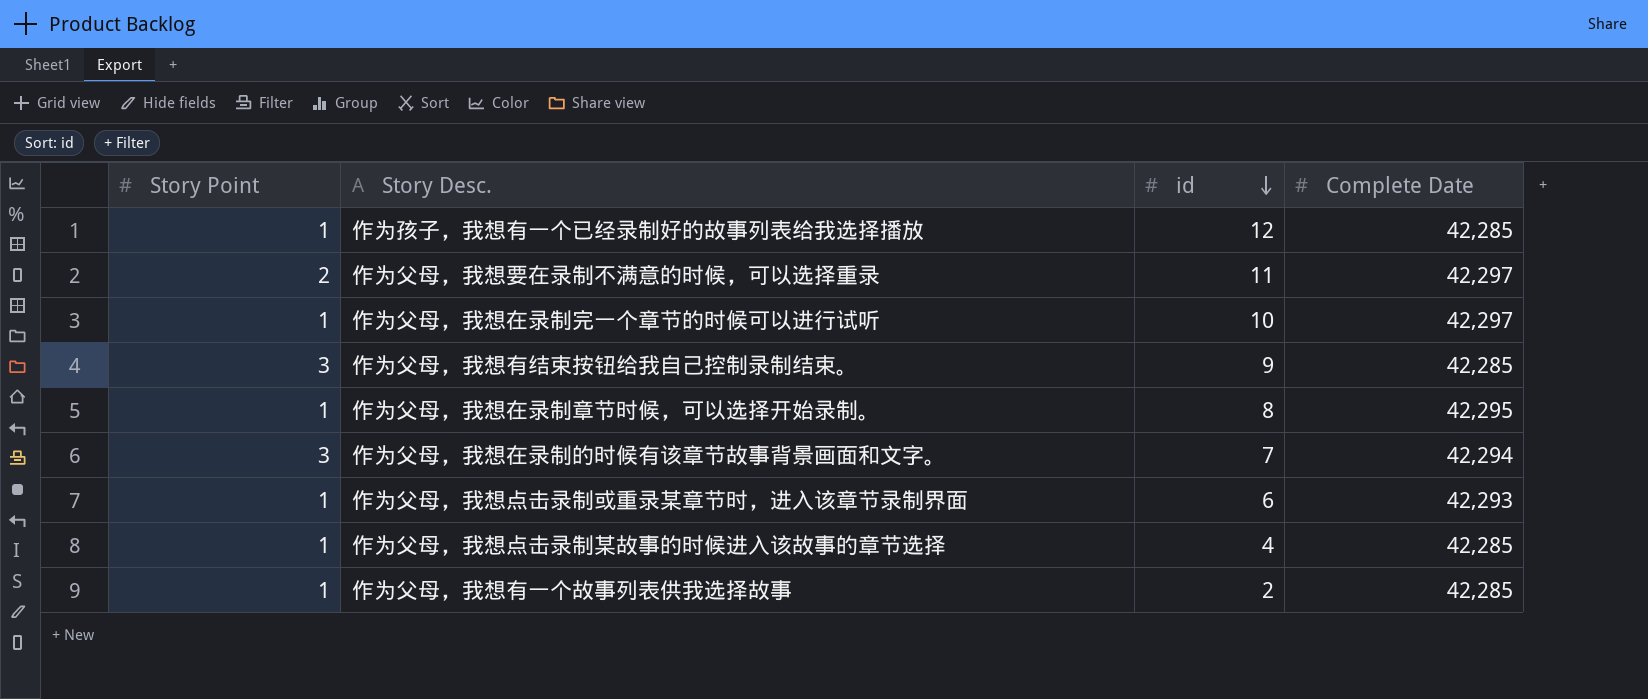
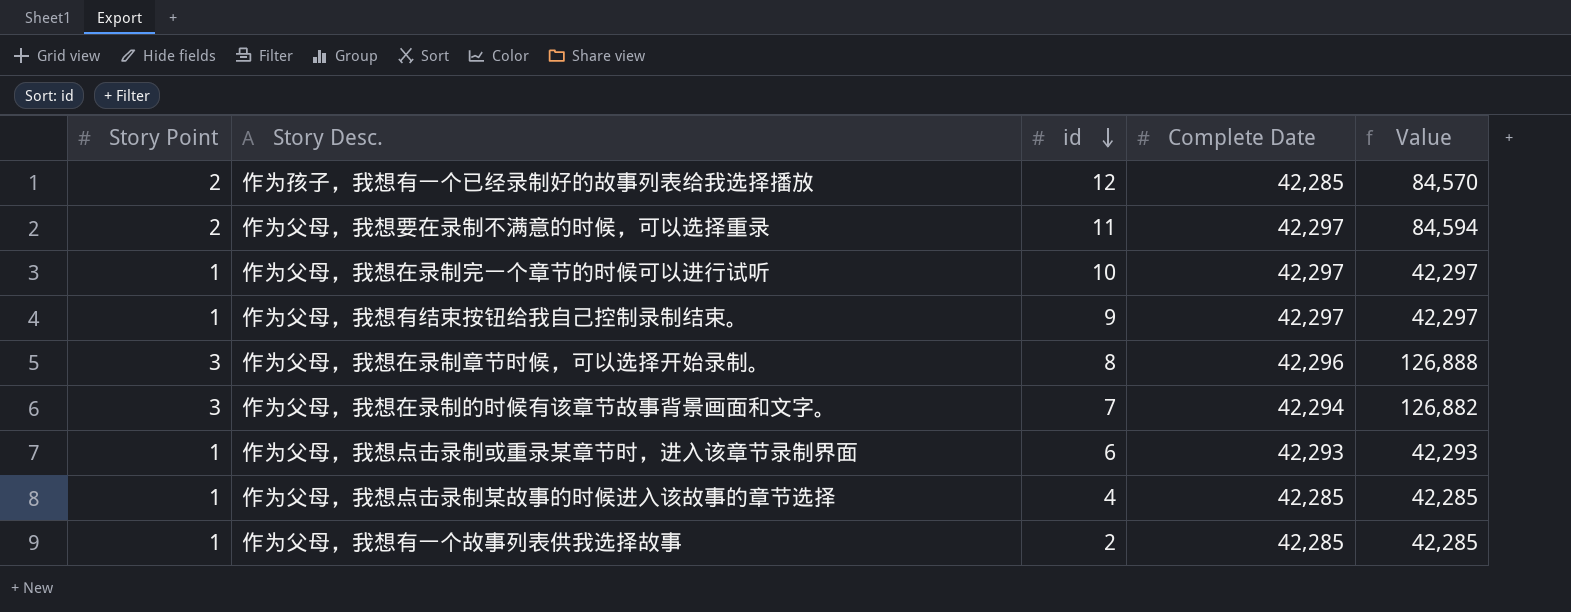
column Value | formula: none -> [Story Point] * [Complete Date]
作为孩子，我想有一个已经录制好的故事列表给我选择播放 | Story Point: 1 -> 2
作为父母，我想有结束按钮给我自己控制录制结束。 | Story Point: 3 -> 1
作为父母，我想有结束按钮给我自己控制录制结束。 | Complete Date: 42,285 -> 42,297
作为父母，我想在录制章节时候，可以选择开始录制。 | Story Point: 1 -> 3
作为父母，我想在录制章节时候，可以选择开始录制。 | Complete Date: 42,295 -> 42,296

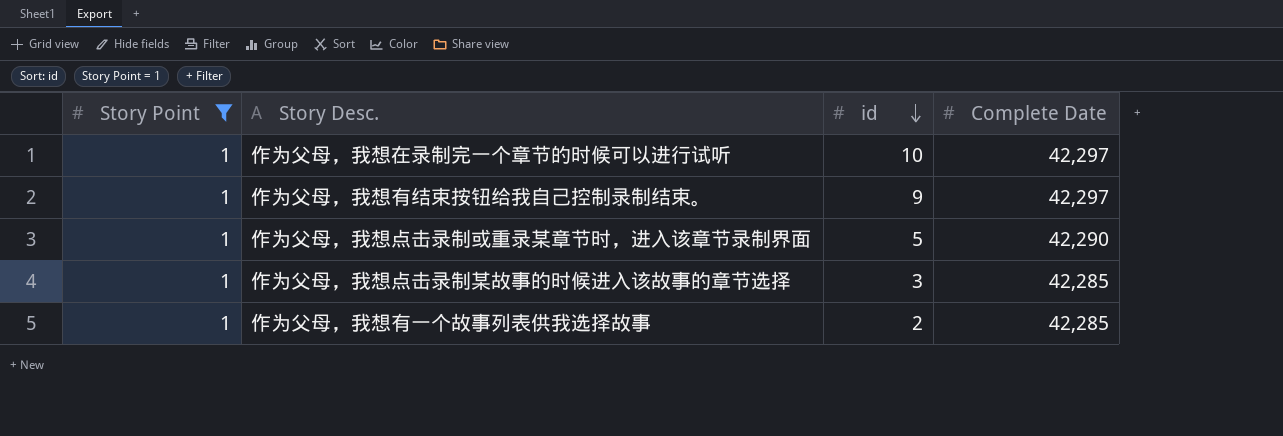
filter: none -> Story Point = 1
column Value | formula: [Story Point] * [Complete Date] -> none
作为父母，我想点击录制或重录某章节时，进入该章节录制界面 | id: 6 -> 5
作为父母，我想点击录制或重录某章节时，进入该章节录制界面 | Complete Date: 42,293 -> 42,290
作为父母，我想点击录制某故事的时候进入该故事的章节选择 | id: 4 -> 3

